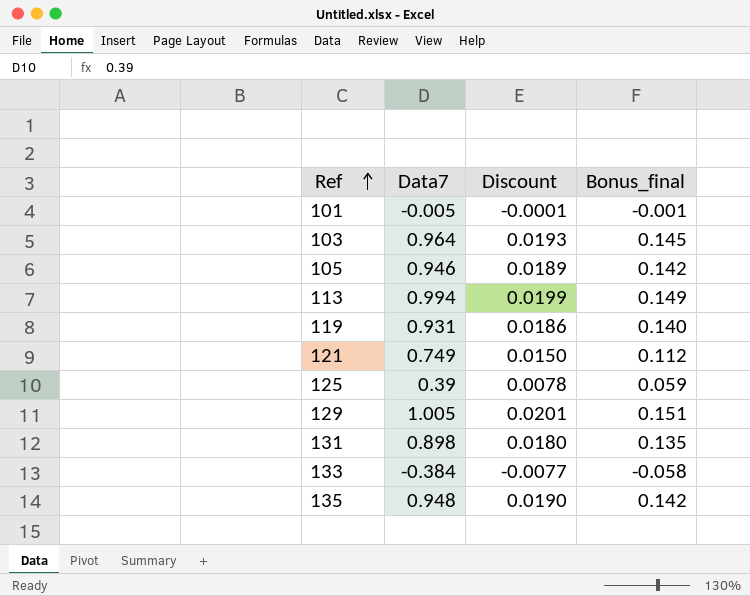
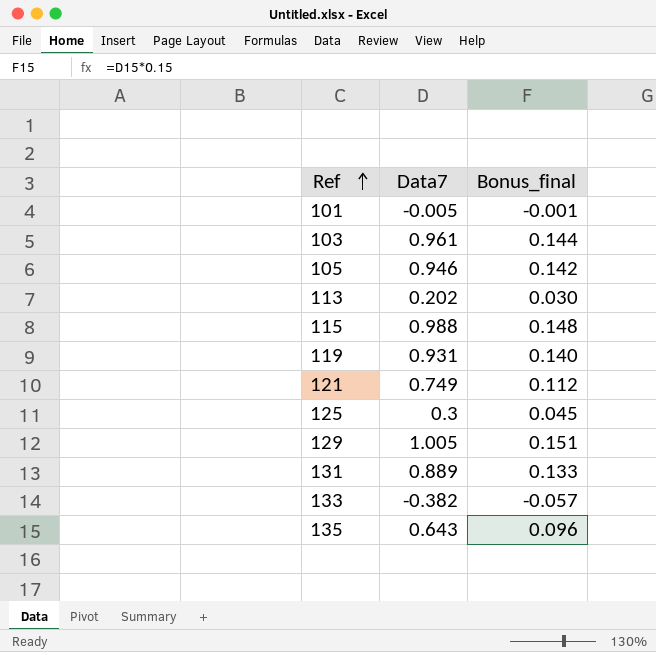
column Discount | formula: [Data7] * 0.02 -> none
103 | Data7: 0.964 -> 0.961
103 | Bonus_final: 0.145 -> 0.144
113 | Data7: 0.994 -> 0.202
113 | Bonus_final: 0.149 -> 0.030
row 115: none -> 0.988 | 0.148
125 | Data7: 0.39 -> 0.3
125 | Bonus_final: 0.059 -> 0.045
131 | Data7: 0.898 -> 0.889
131 | Bonus_final: 0.135 -> 0.133
133 | Data7: -0.384 -> -0.382
133 | Bonus_final: -0.058 -> -0.057
135 | Data7: 0.948 -> 0.643
135 | Bonus_final: 0.142 -> 0.096

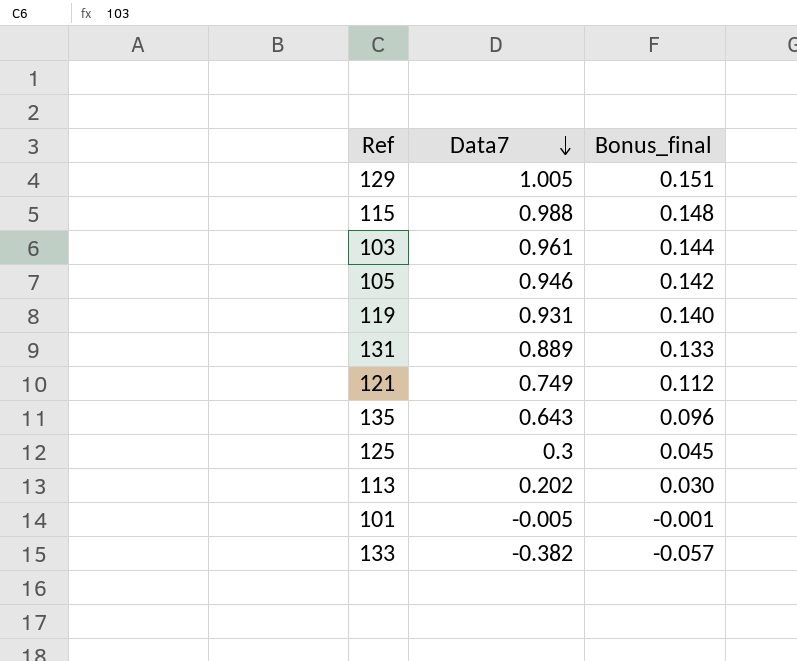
row order: Ref ascending -> Data7 descending

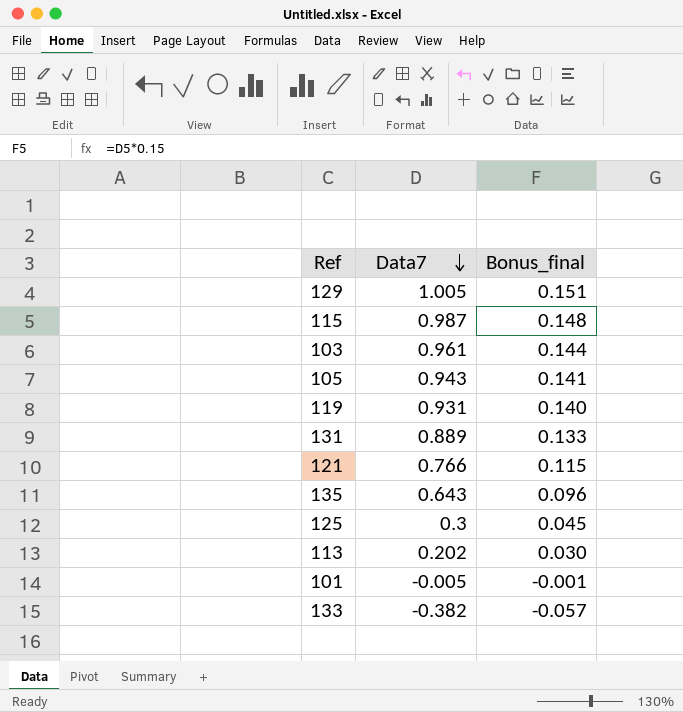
115 | Data7: 0.988 -> 0.987
105 | Data7: 0.946 -> 0.943
105 | Bonus_final: 0.142 -> 0.141
121 | Data7: 0.749 -> 0.766
121 | Bonus_final: 0.112 -> 0.115

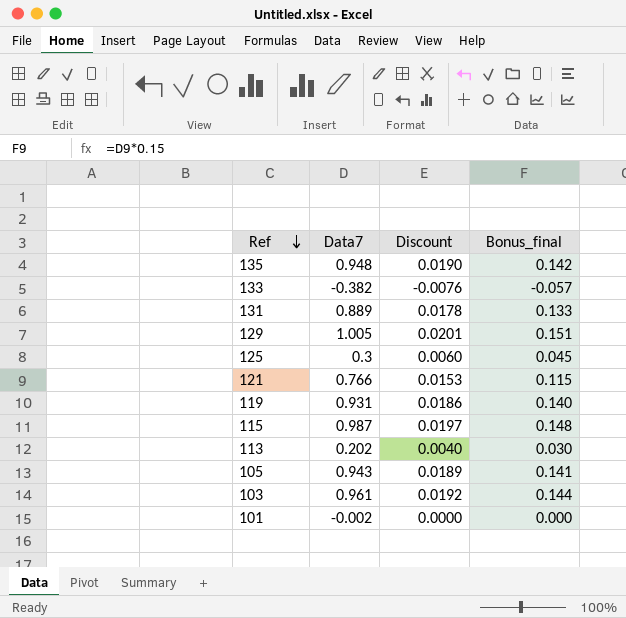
row order: Data7 descending -> Ref descending
column Discount | formula: none -> [Data7] * 0.02
135 | Data7: 0.643 -> 0.948
135 | Bonus_final: 0.096 -> 0.142
101 | Data7: -0.005 -> -0.002
101 | Bonus_final: -0.001 -> 0.000

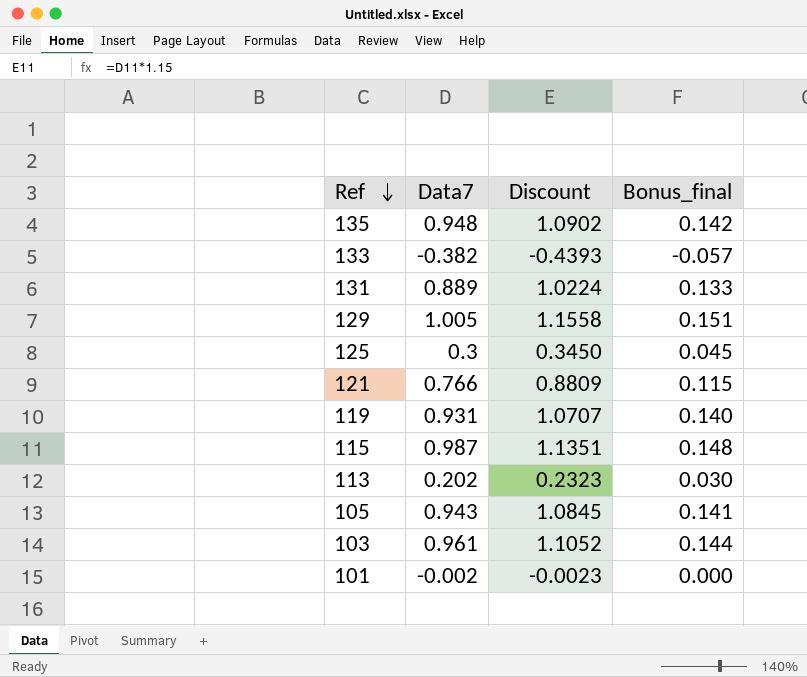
column Discount | formula: [Data7] * 0.02 -> [Data7] * 1.15

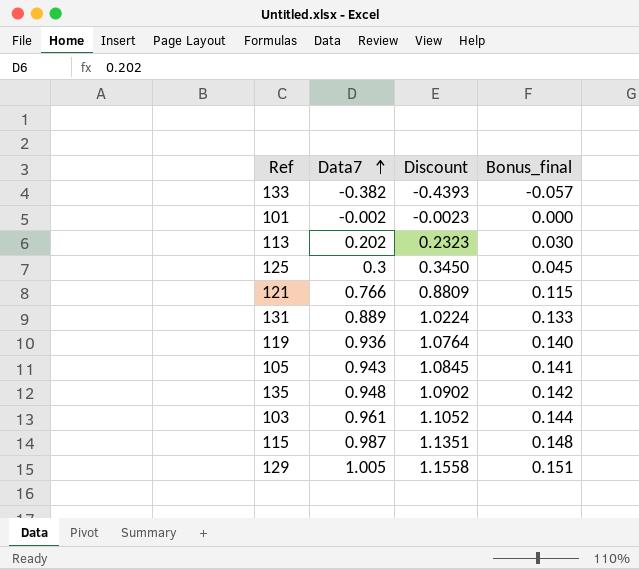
row order: Ref descending -> Data7 ascending
119 | Data7: 0.931 -> 0.936
119 | Discount: 1.0707 -> 1.0764

